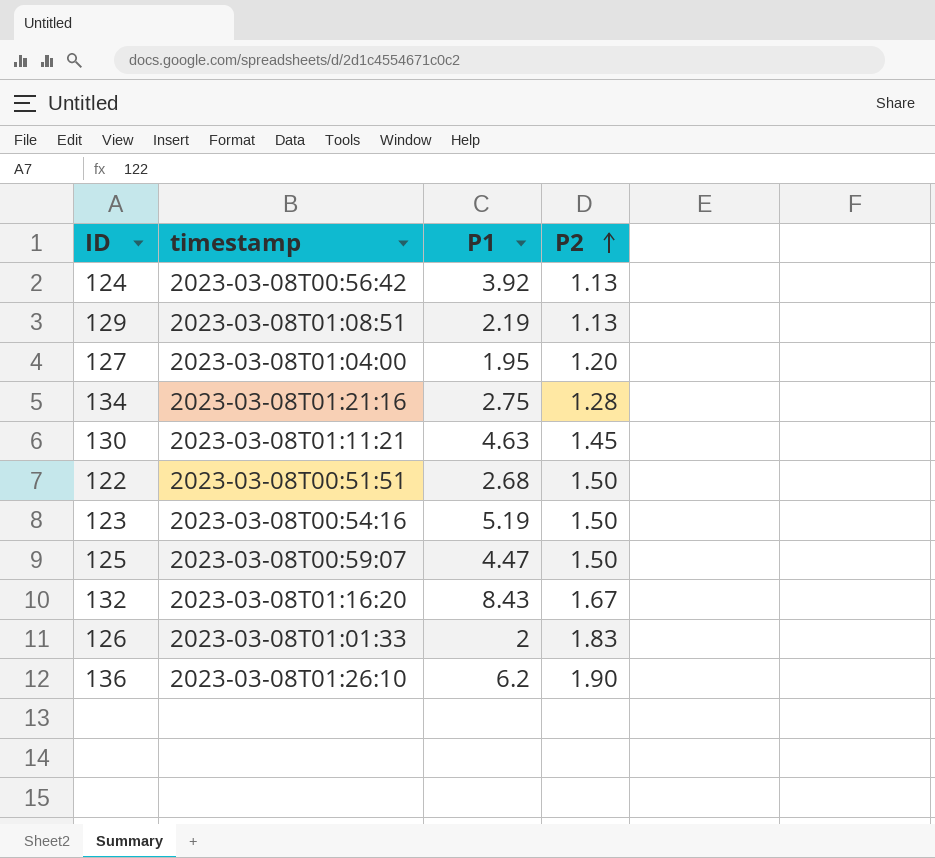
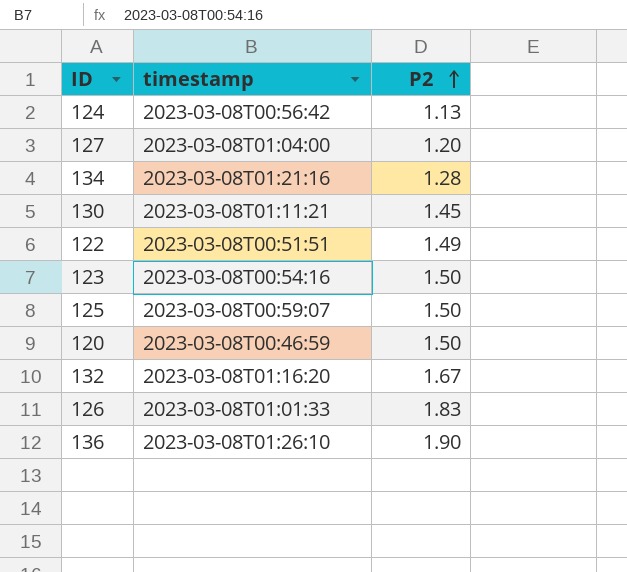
column P1 | position: 3 -> none
row 129: 2023-03-08T01:08:51 | 2.19 | 1.13 -> none
122 | P2: 1.50 -> 1.49
row 120: none -> 2023-03-08T00:46:59 | 1.50

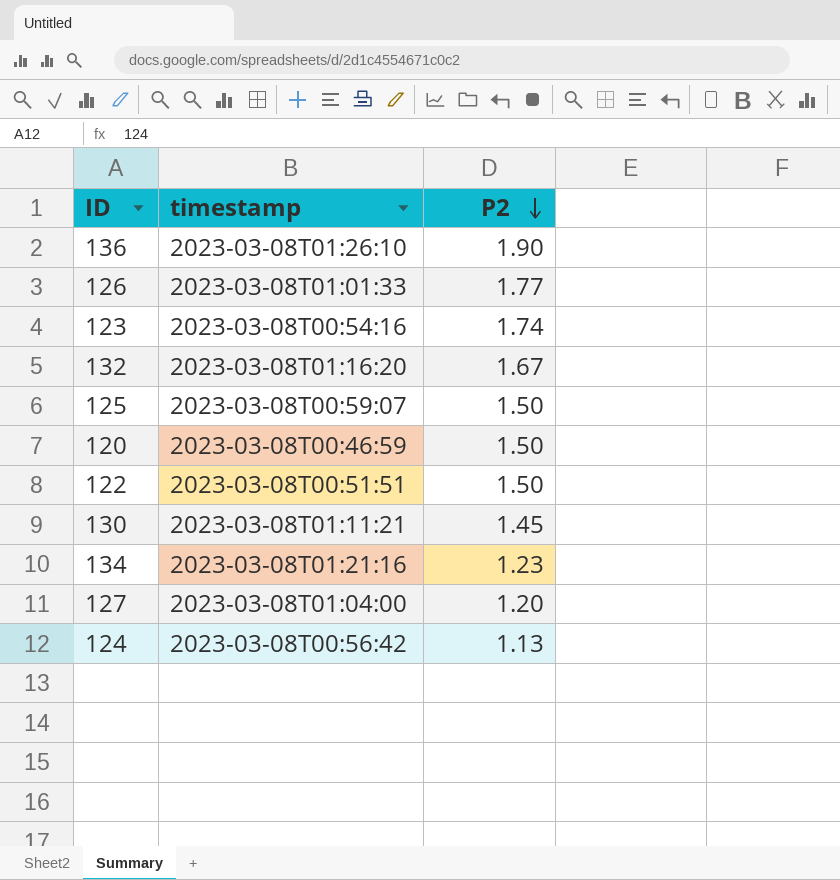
row order: P2 ascending -> P2 descending
126 | P2: 1.83 -> 1.77
123 | P2: 1.50 -> 1.74
122 | P2: 1.49 -> 1.50
134 | P2: 1.28 -> 1.23

